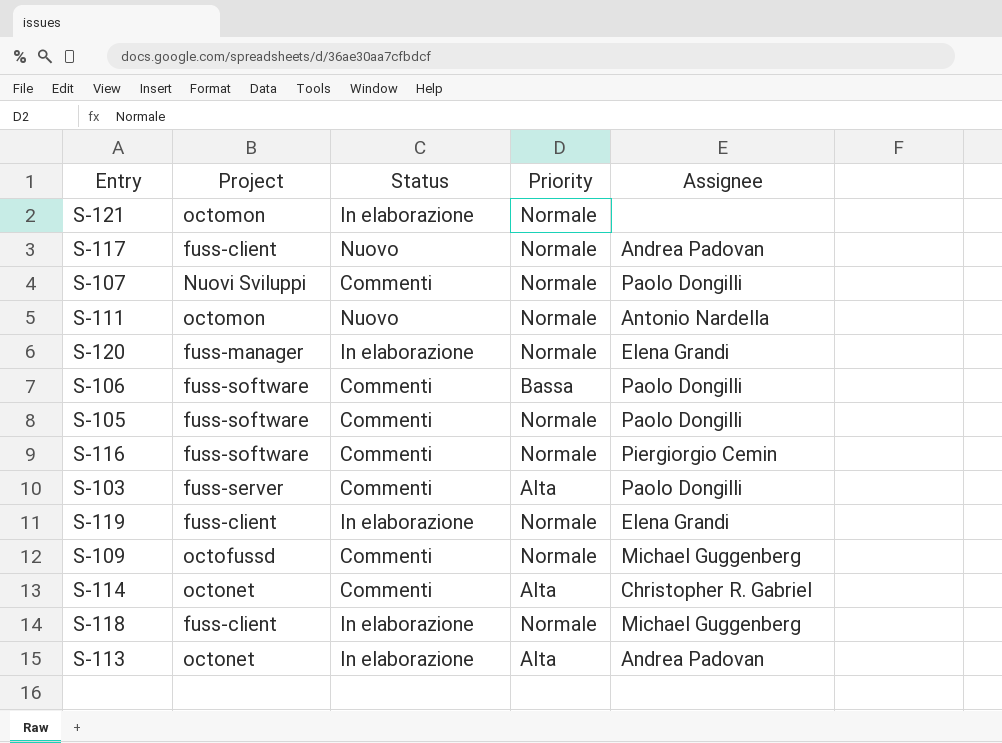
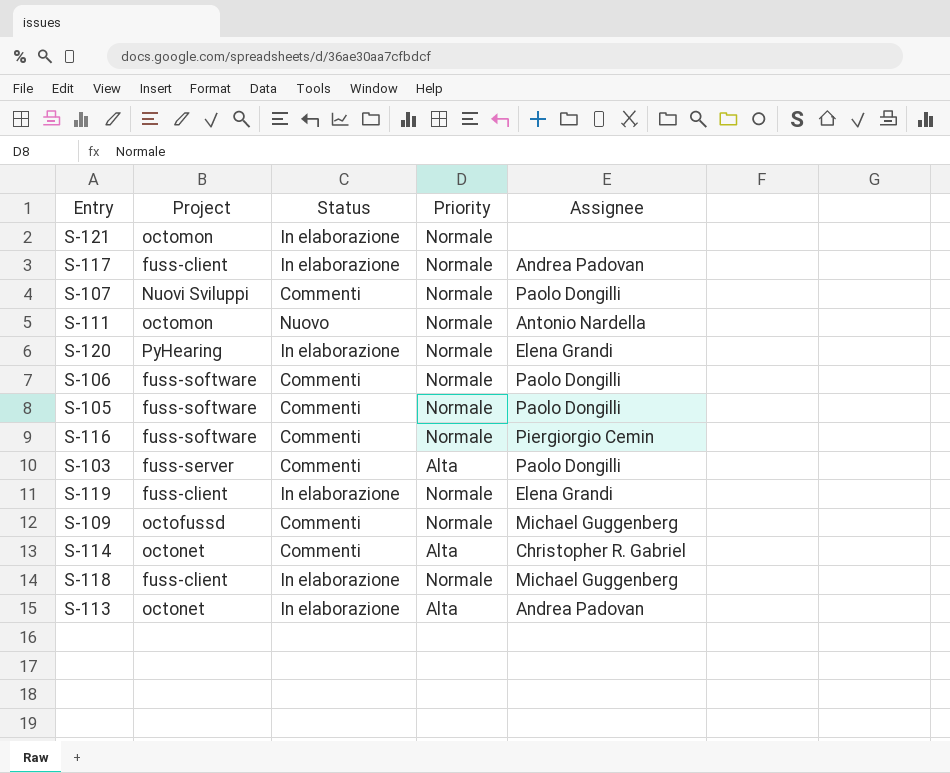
S-117 | Status: Nuovo -> In elaborazione
S-120 | Project: fuss-manager -> PyHearing
S-106 | Priority: Bassa -> Normale

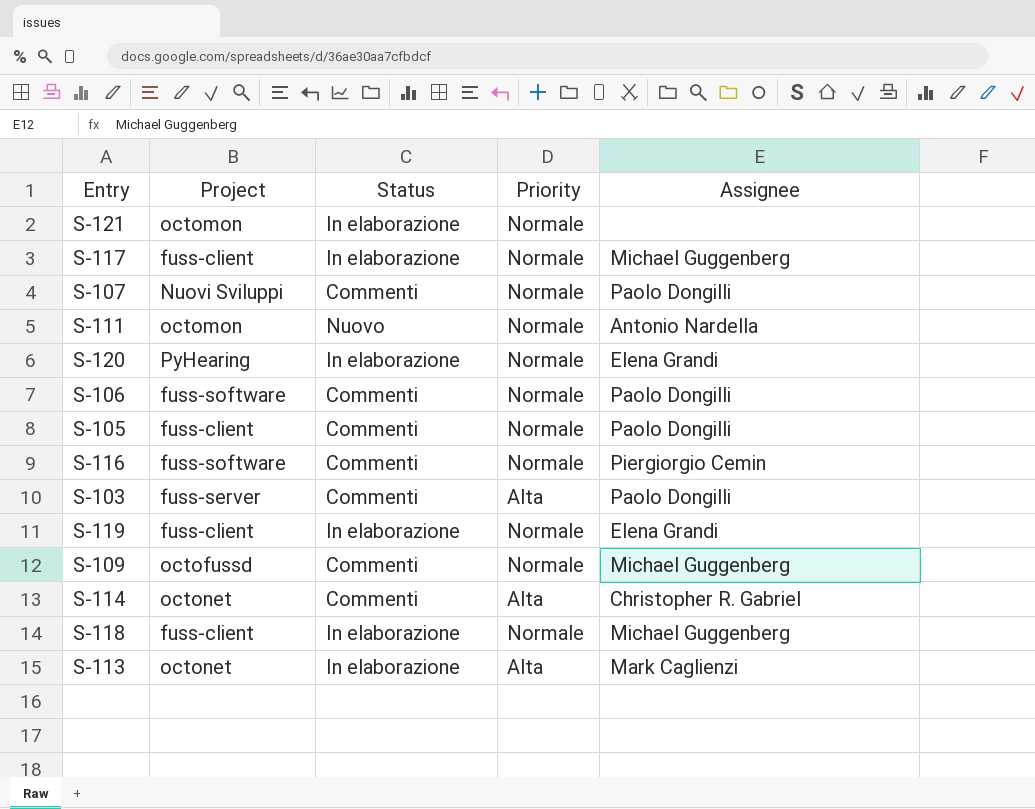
S-117 | Assignee: Andrea Padovan -> Michael Guggenberg
S-105 | Project: fuss-software -> fuss-client
S-113 | Assignee: Andrea Padovan -> Mark Caglienzi

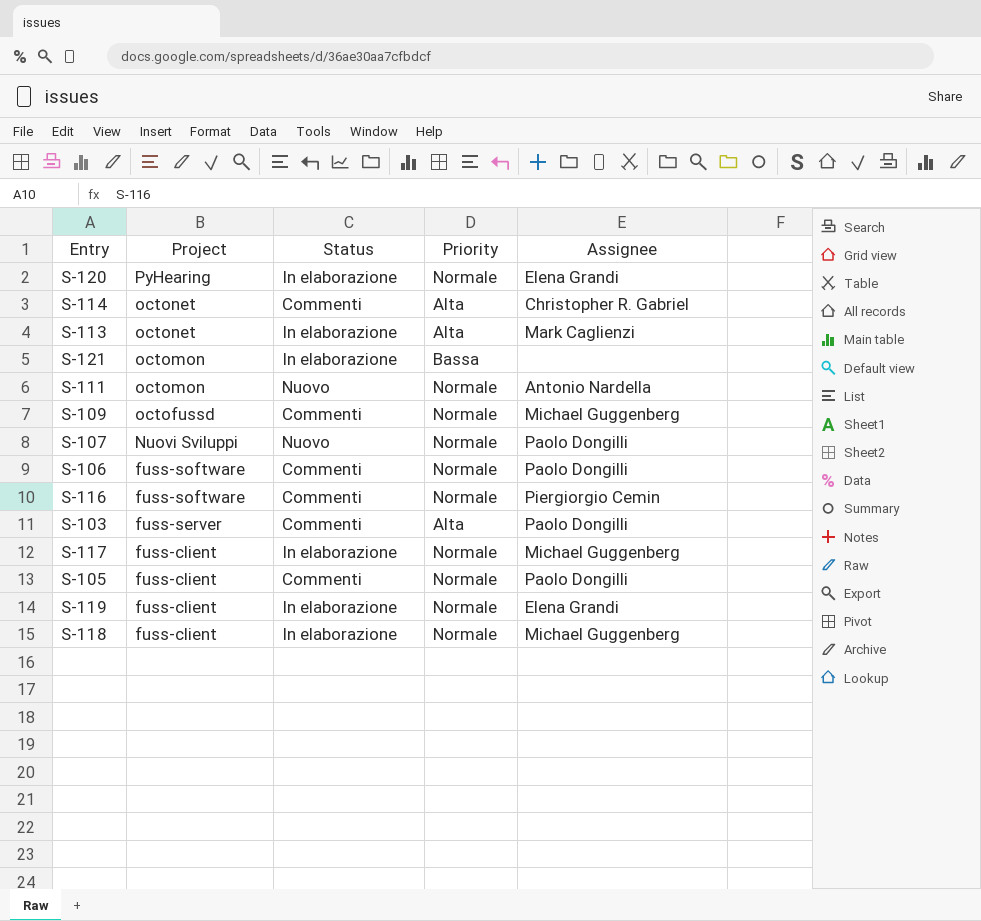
row order: none -> Project descending
S-121 | Priority: Normale -> Bassa
S-107 | Status: Commenti -> Nuovo

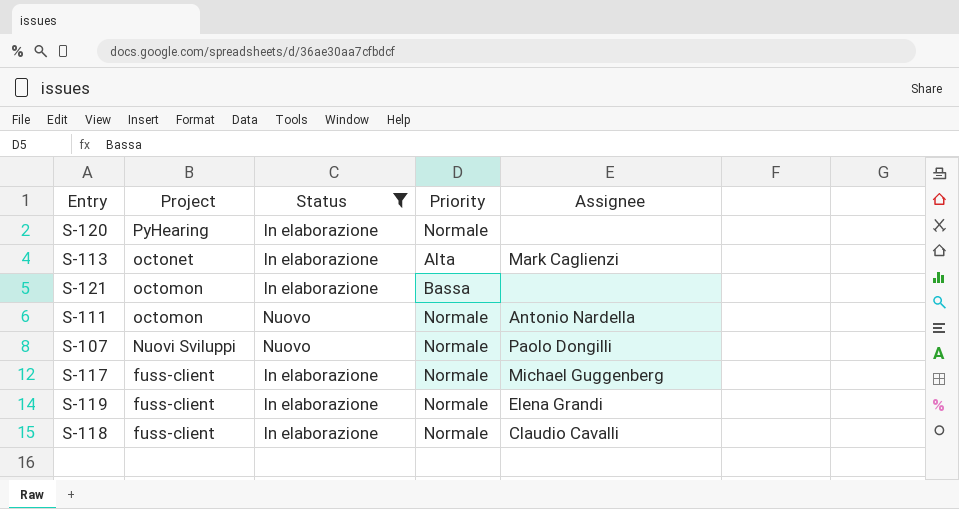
filter: none -> Status != Commenti
S-120 | Assignee: Elena Grandi -> none
S-118 | Assignee: Michael Guggenberg -> Claudio Cavalli

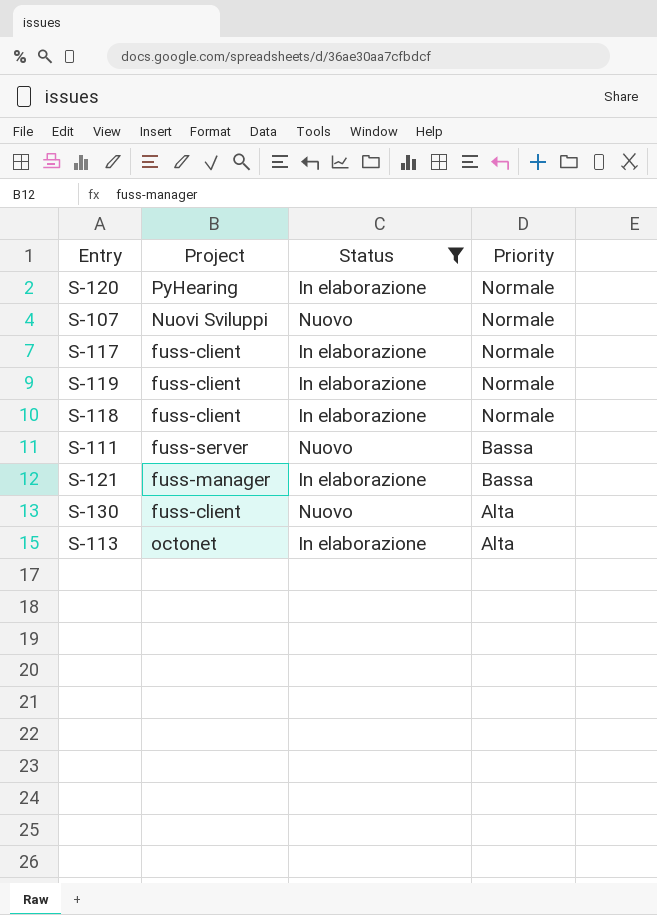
row order: Project descending -> Priority descending
column Assignee | position: 5 -> none
S-111 | Project: octomon -> fuss-server
S-111 | Priority: Normale -> Bassa
S-121 | Project: octomon -> fuss-manager
row S-130: none -> fuss-client | Nuovo | Alta

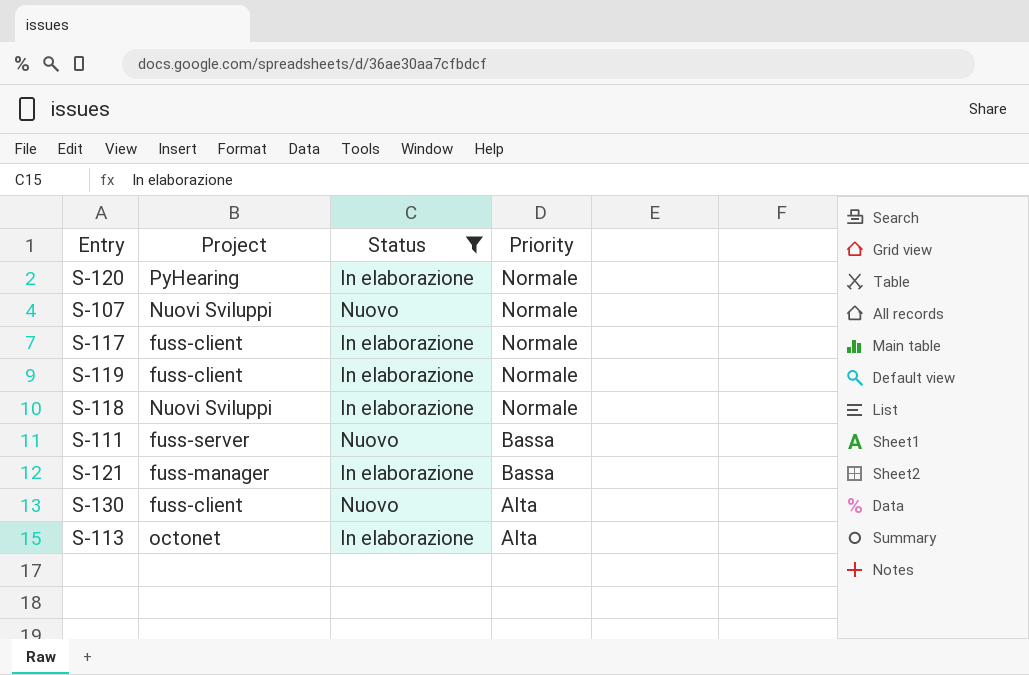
S-118 | Project: fuss-client -> Nuovi Sviluppi

